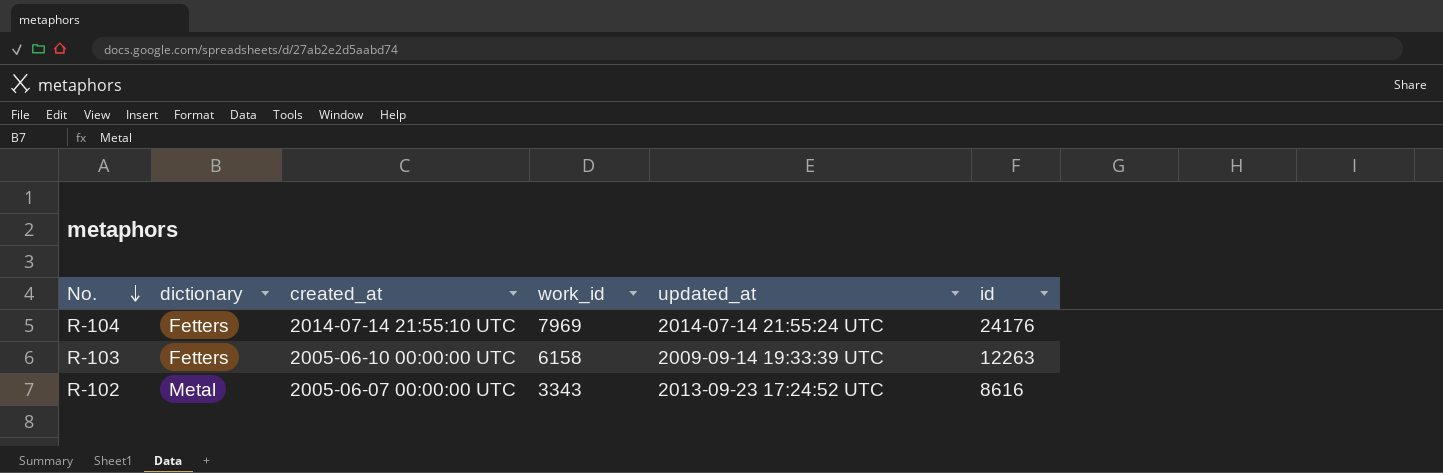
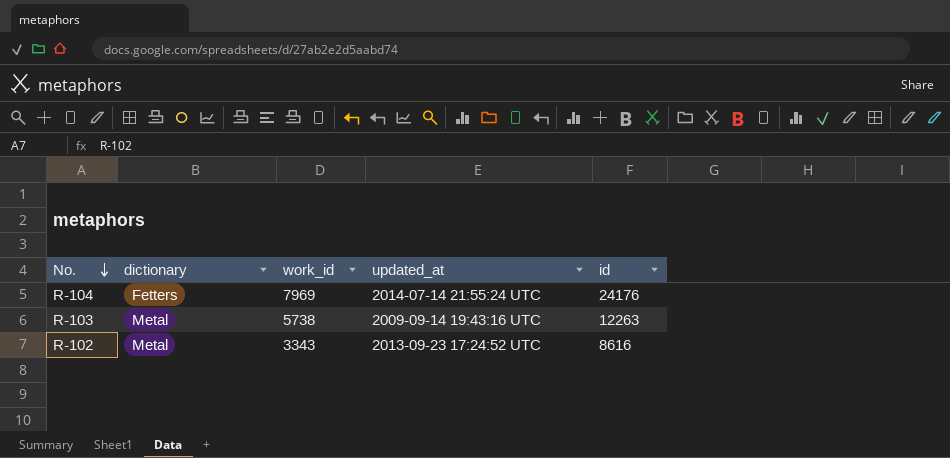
column created_at | position: 3 -> none
R-103 | dictionary: Fetters -> Metal
R-103 | work_id: 6158 -> 5738
R-103 | updated_at: 2009-09-14 19:33:39 UTC -> 2009-09-14 19:43:16 UTC

